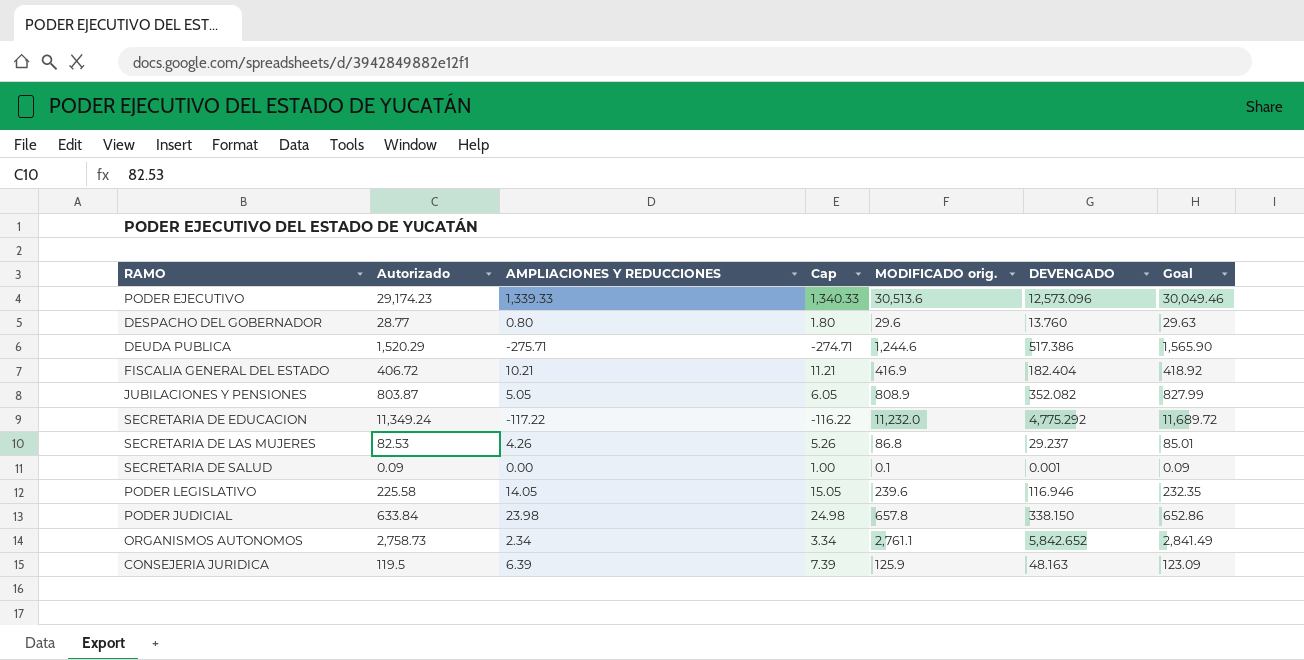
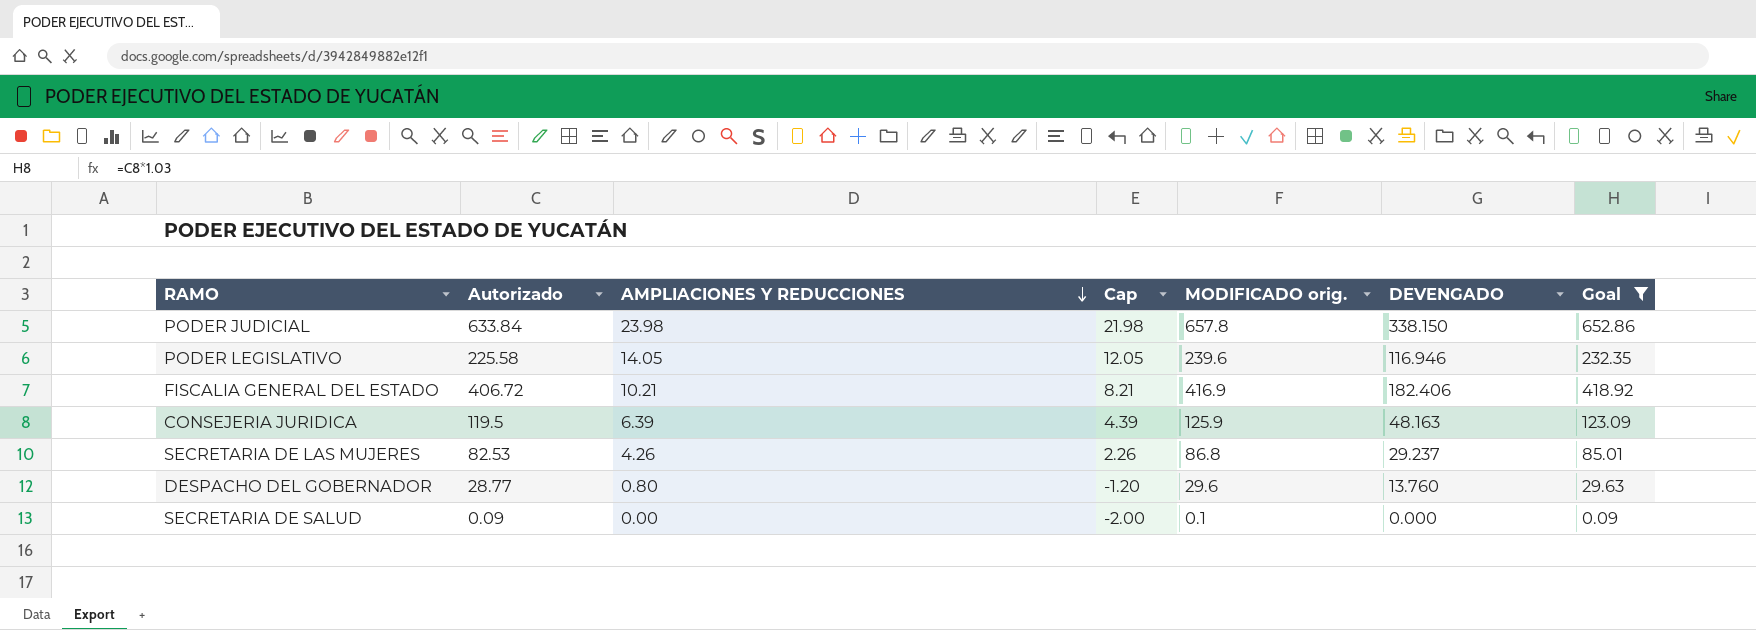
filter: none -> Goal <= 652.86
row order: none -> AMPLIACIONES Y REDUCCIONES descending
column Cap | formula: [AMPLIACIONES Y REDUCCIONES] + 1 -> [AMPLIACIONES Y REDUCCIONES] - 2
FISCALIA GENERAL DEL ESTADO | DEVENGADO: 182.404 -> 182.406
SECRETARIA DE SALUD | DEVENGADO: 0.001 -> 0.000

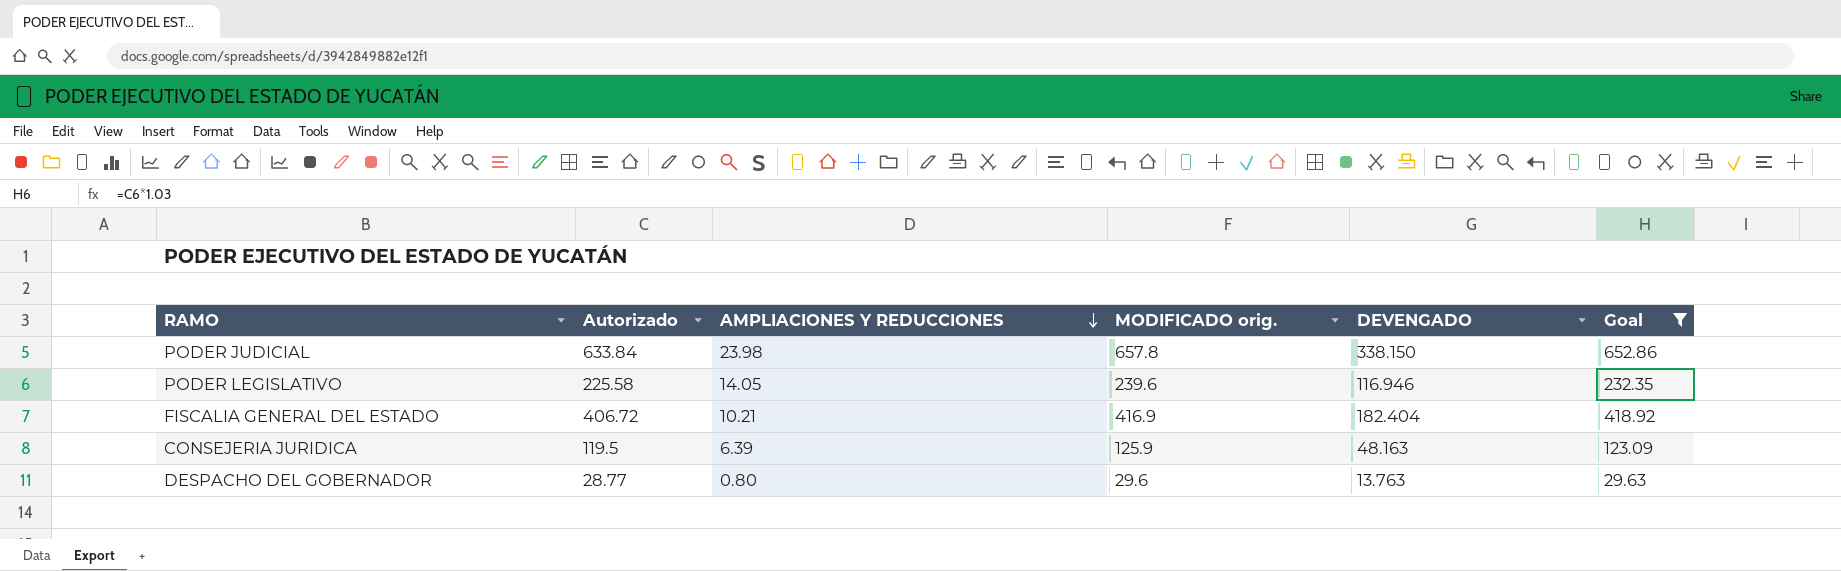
column Cap | formula: [AMPLIACIONES Y REDUCCIONES] - 2 -> none
row SECRETARIA DE LAS MUJERES: 82.53 | 4.26 | 2.26 | 86.8 | 29.237 | 85.01 -> none
row SECRETARIA DE SALUD: 0.09 | 0.00 | -2.00 | 0.1 | 0.000 | 0.09 -> none
FISCALIA GENERAL DEL ESTADO | DEVENGADO: 182.406 -> 182.404
DESPACHO DEL GOBERNADOR | DEVENGADO: 13.760 -> 13.763

